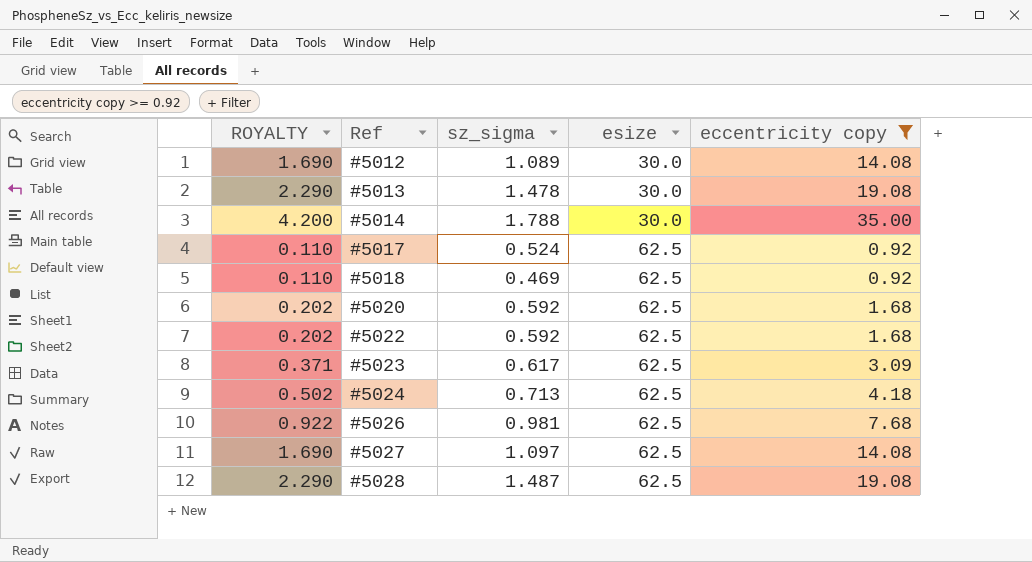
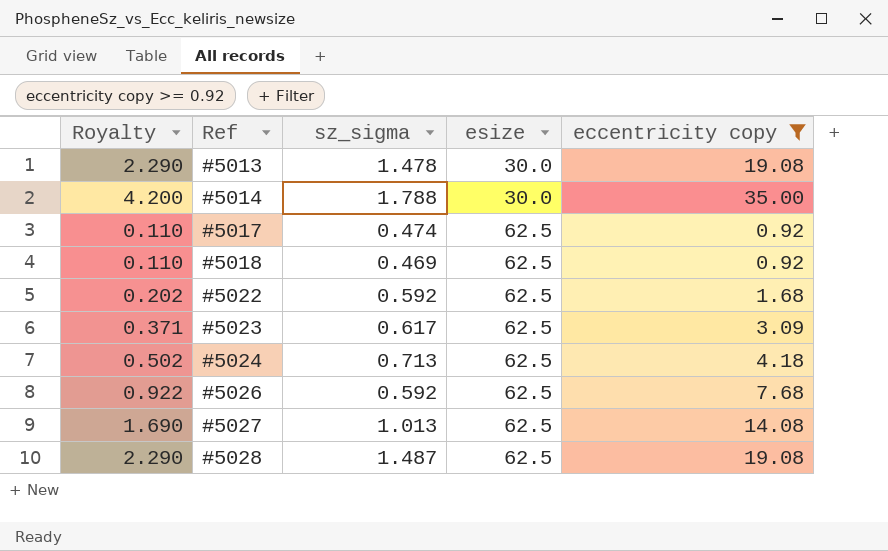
column name: ROYALTY -> Royalty
row #5012: 1.690 | 1.089 | 30.0 | 14.08 -> none
row #5020: 0.202 | 0.592 | 62.5 | 1.68 -> none
#5017 | sz_sigma: 0.524 -> 0.474
#5026 | sz_sigma: 0.981 -> 0.592
#5027 | sz_sigma: 1.097 -> 1.013

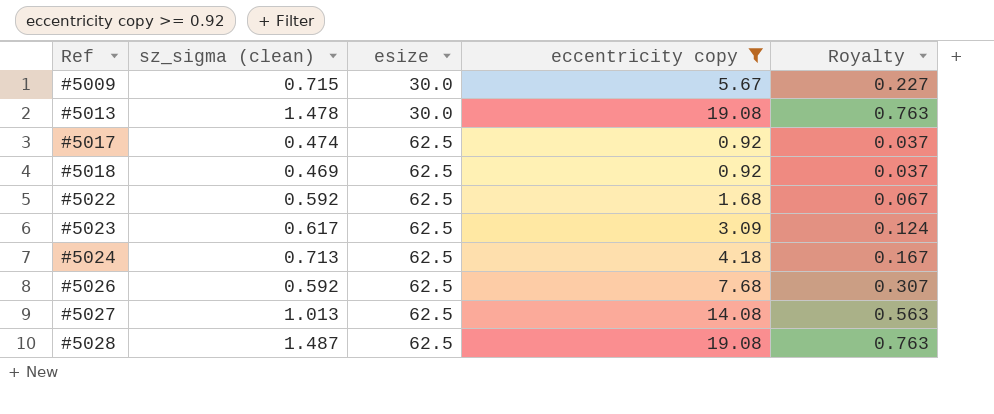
column name: sz_sigma -> sz_sigma (clean)
column Royalty | formula: [eccentricity copy] * 0.12 -> [eccentricity copy] * 0.04
column Royalty | position: 1 -> 5
row #5014: 4.200 | 1.788 | 30.0 | 35.00 -> none
row #5009: none -> 0.715 | 30.0 | 5.67 | 0.227

